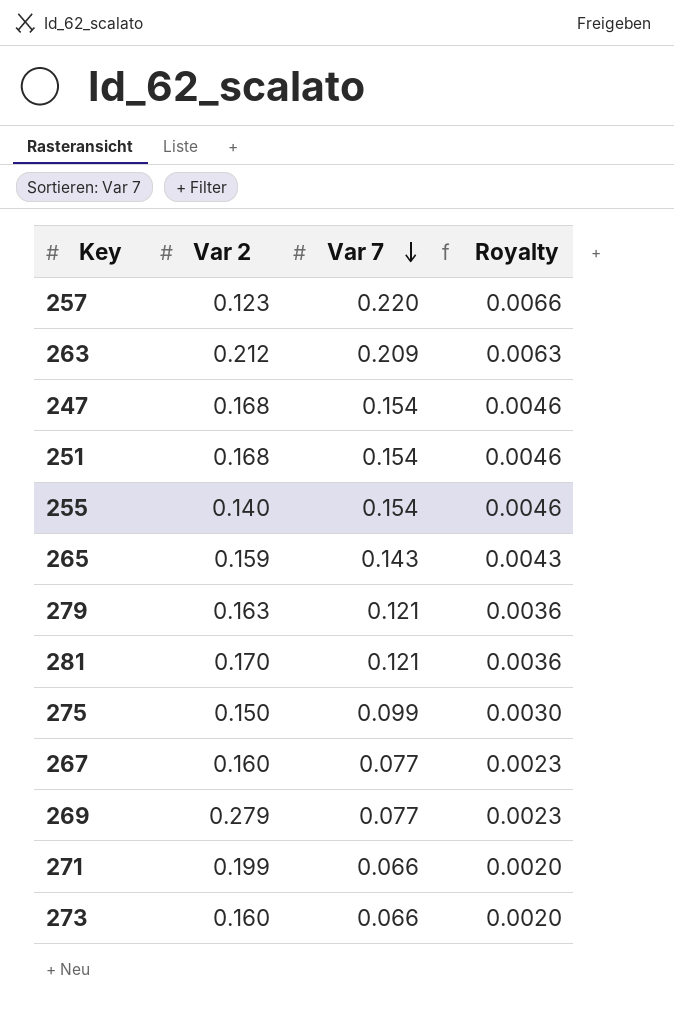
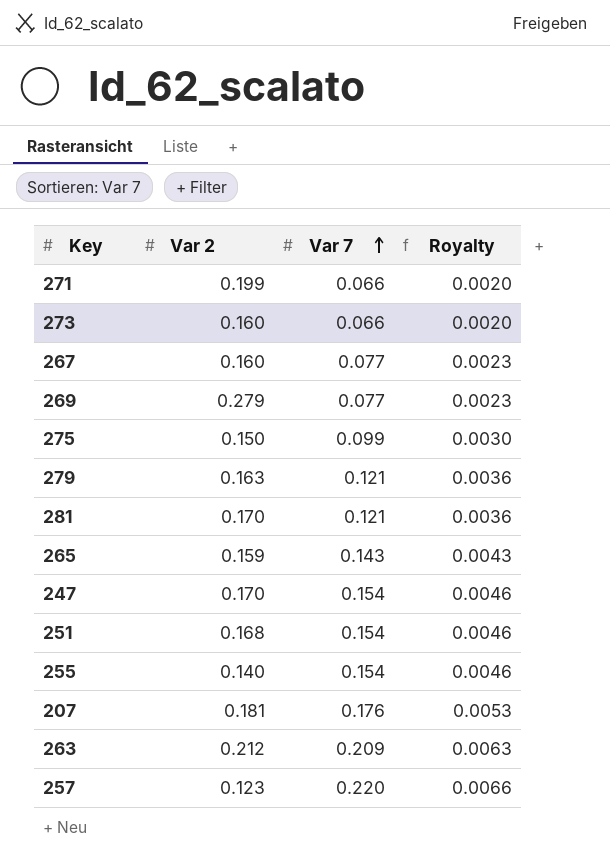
row order: Var 7 descending -> Var 7 ascending
247 | Var 2: 0.168 -> 0.170
row 207: none -> 0.181 | 0.176 | 0.0053

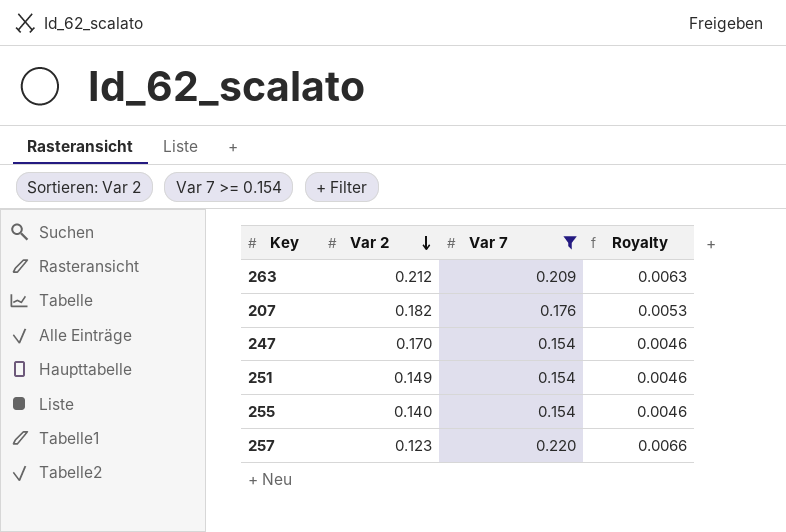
filter: none -> Var 7 >= 0.154
row order: Var 7 ascending -> Var 2 descending
207 | Var 2: 0.181 -> 0.182
251 | Var 2: 0.168 -> 0.149

